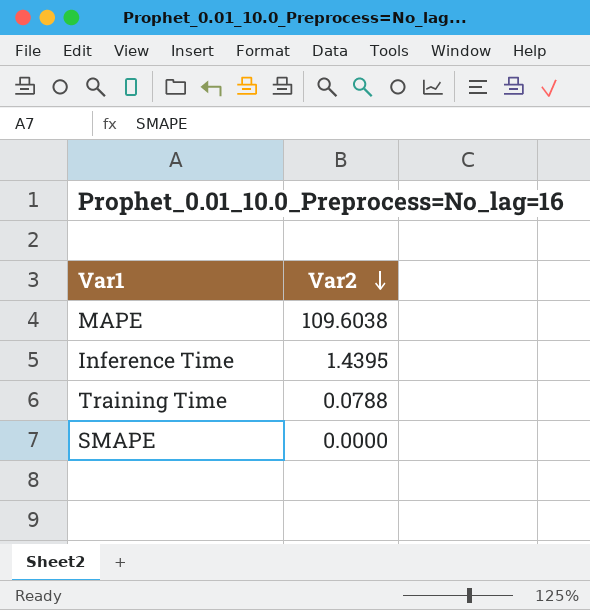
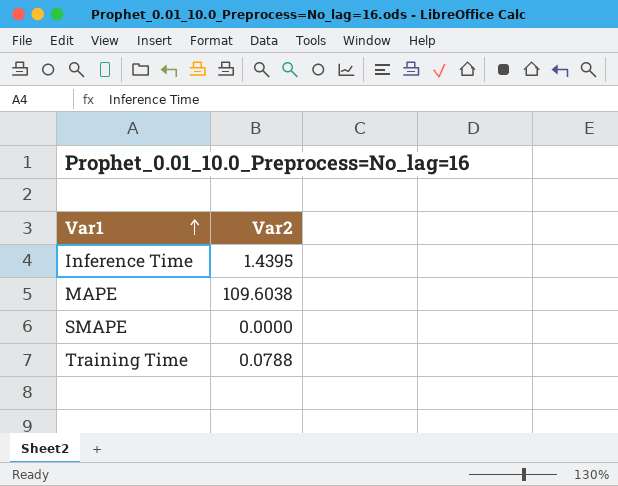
row order: Var2 descending -> Var1 ascending

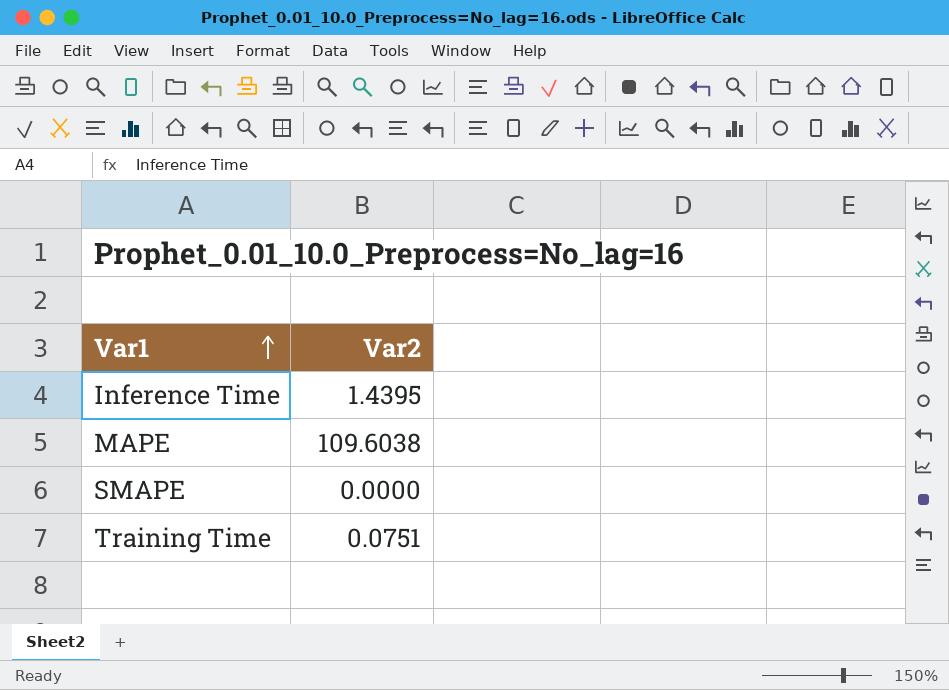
Training Time | Var2: 0.0788 -> 0.0751

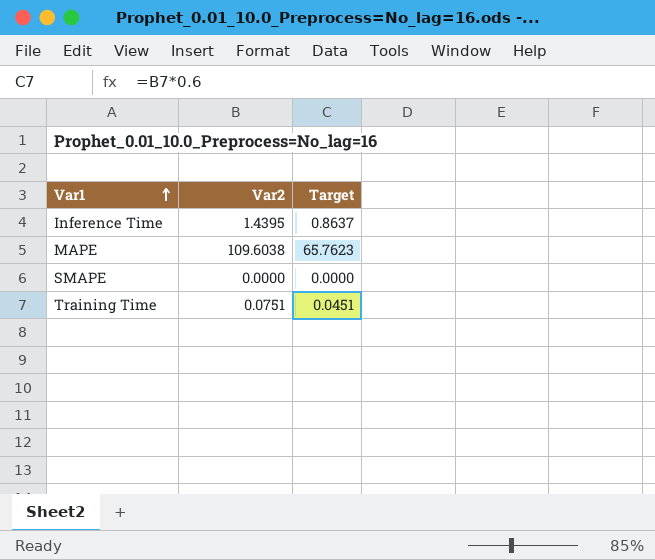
column Target | formula: none -> [Var2] * 0.6

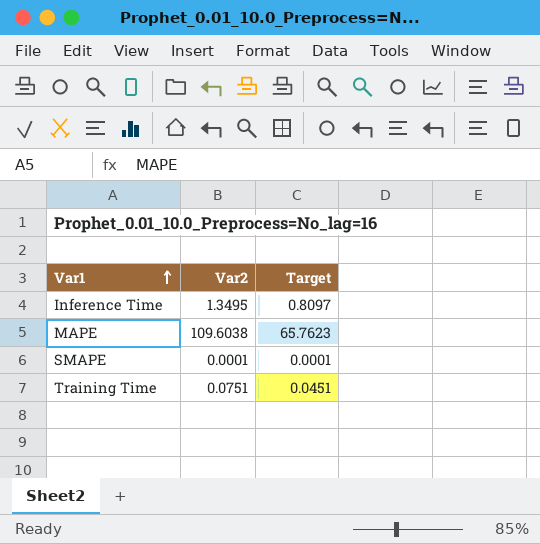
Inference Time | Var2: 1.4395 -> 1.3495
Inference Time | Target: 0.8637 -> 0.8097
SMAPE | Var2: 0.0000 -> 0.0001
SMAPE | Target: 0.0000 -> 0.0001

